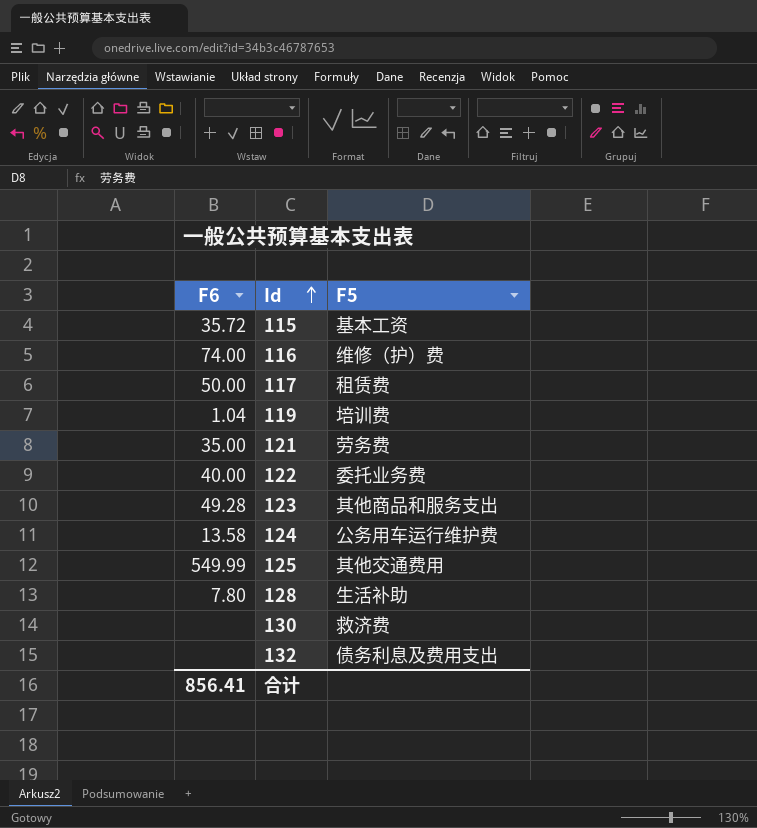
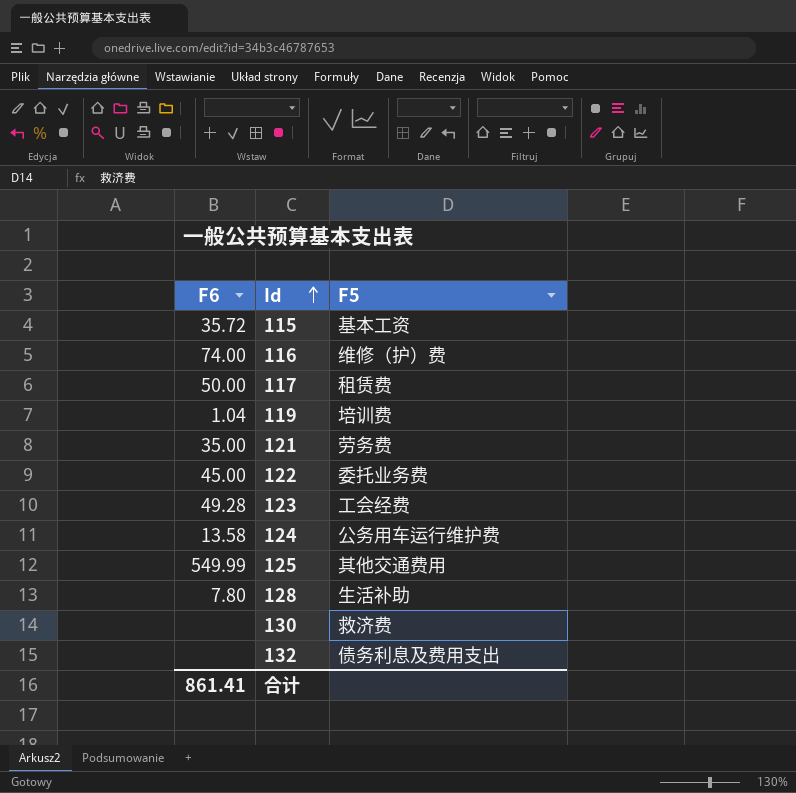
122 | F6: 40.00 -> 45.00
123 | F5: 其他商品和服务支出 -> 工会经费
合计 | F6: 856.41 -> 861.41

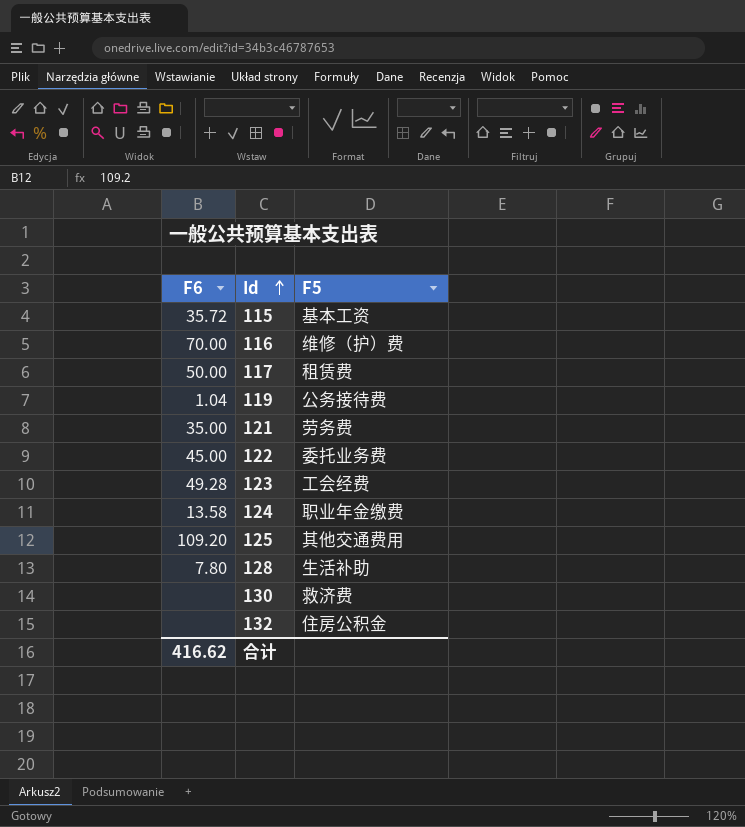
116 | F6: 74.00 -> 70.00
119 | F5: 培训费 -> 公务接待费
124 | F5: 公务用车运行维护费 -> 职业年金缴费
125 | F6: 549.99 -> 109.20
132 | F5: 债务利息及费用支出 -> 住房公积金
合计 | F6: 861.41 -> 416.62

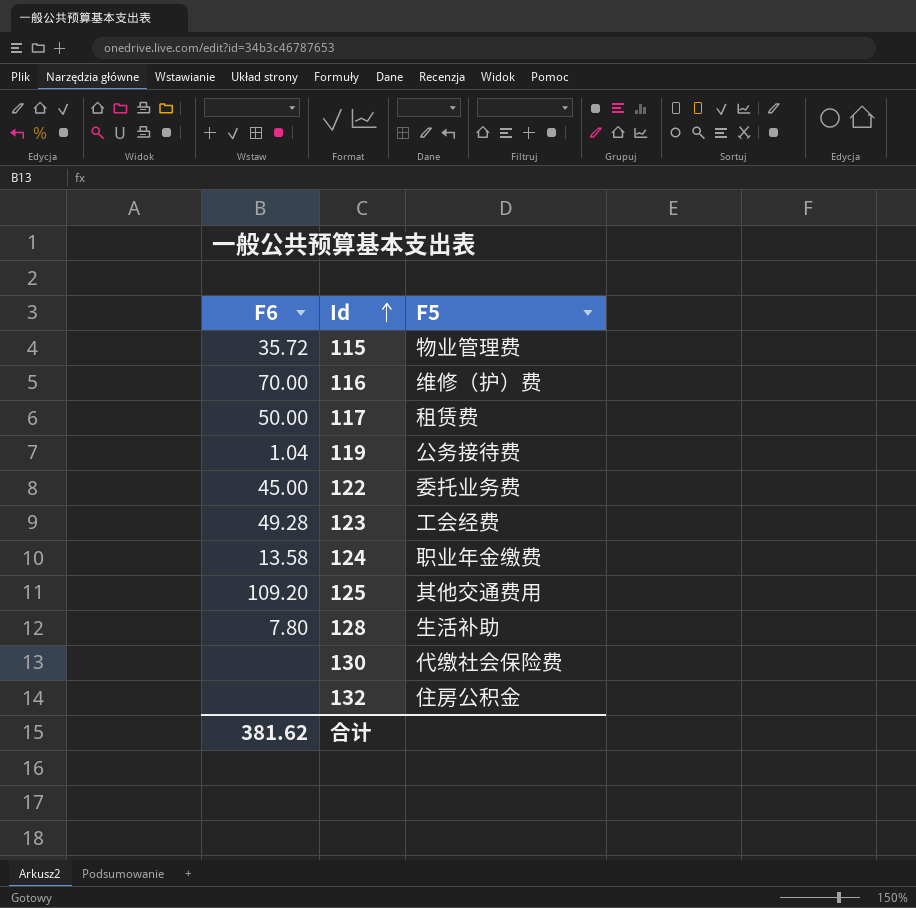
row 121: 35.00 | 劳务费 -> none
115 | F5: 基本工资 -> 物业管理费
130 | F5: 救济费 -> 代缴社会保险费
合计 | F6: 416.62 -> 381.62

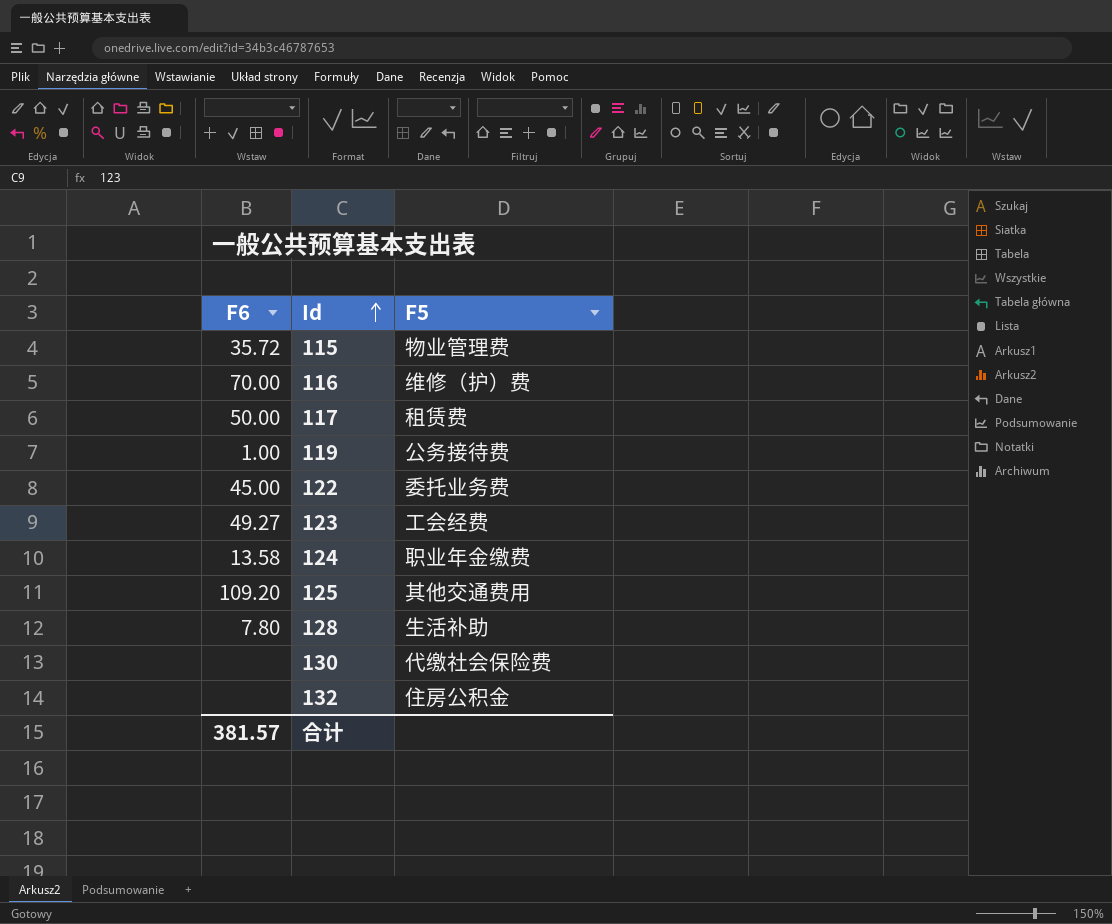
119 | F6: 1.04 -> 1.00
123 | F6: 49.28 -> 49.27
合计 | F6: 381.62 -> 381.57

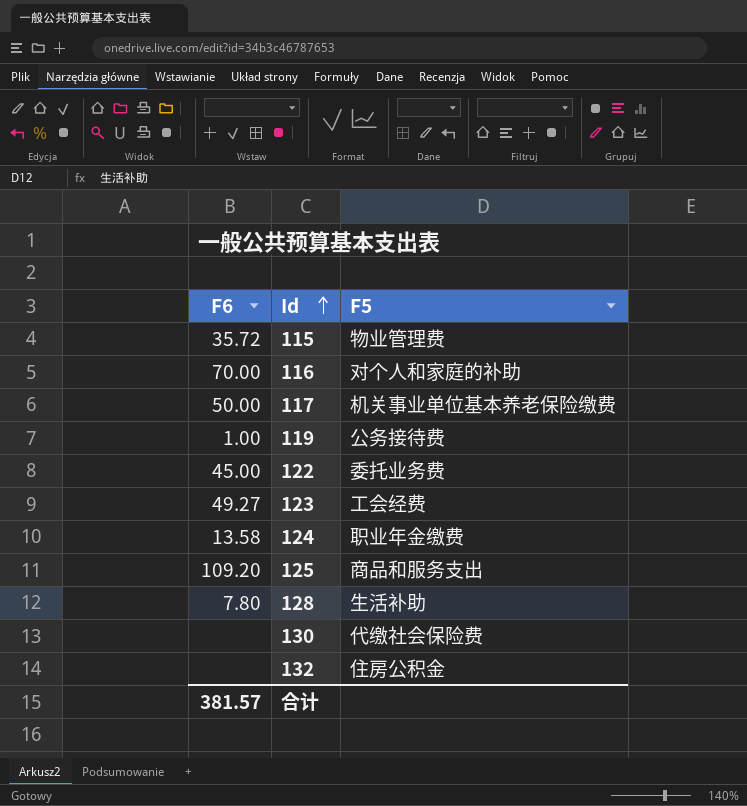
116 | F5: 维修（护）费 -> 对个人和家庭的补助
117 | F5: 租赁费 -> 机关事业单位基本养老保险缴费
125 | F5: 其他交通费用 -> 商品和服务支出

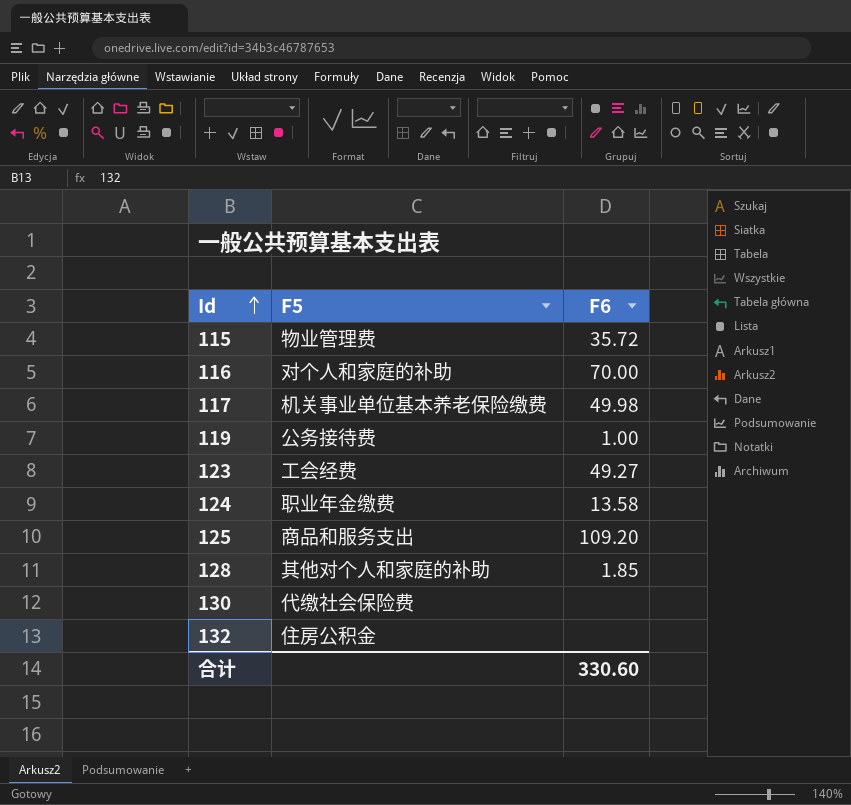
column F6 | position: 1 -> 3
row 122: 45.00 | 委托业务费 -> none
117 | F6: 50.00 -> 49.98
128 | F5: 生活补助 -> 其他对个人和家庭的补助
128 | F6: 7.80 -> 1.85
合计 | F6: 381.57 -> 330.60

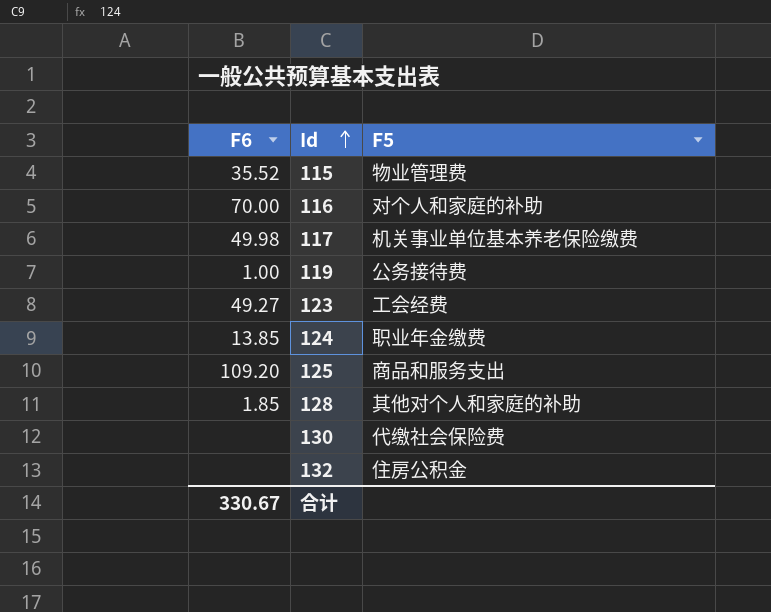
column F6 | position: 3 -> 1
115 | F6: 35.72 -> 35.52
124 | F6: 13.58 -> 13.85
合计 | F6: 330.60 -> 330.67

